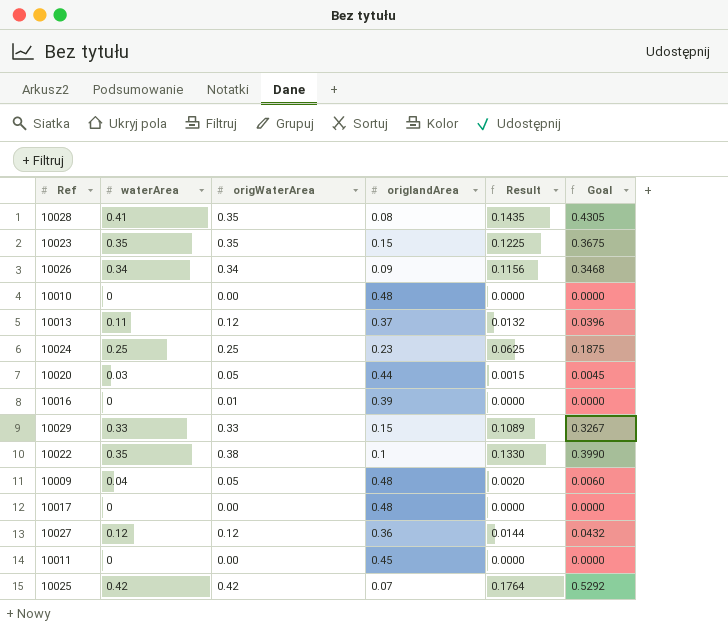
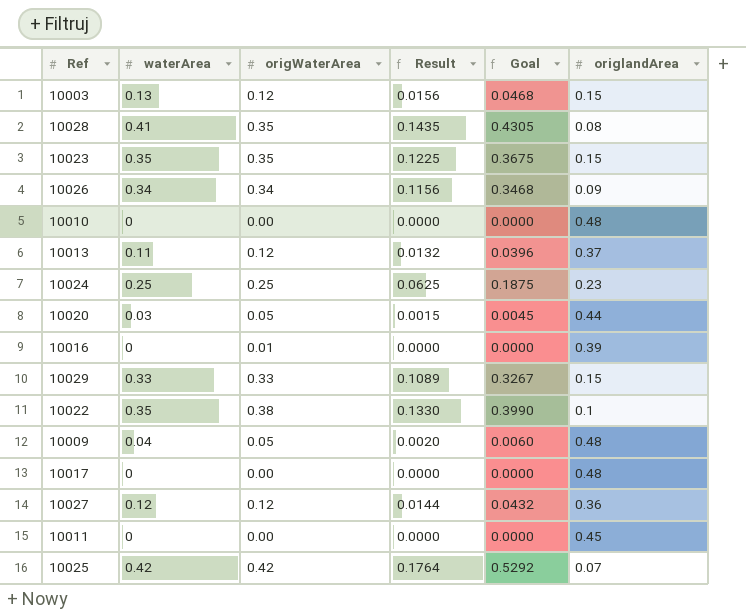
column origlandArea | position: 4 -> 6
row 10003: none -> 0.13 | 0.12 | 0.0156 | 0.0468 | 0.15

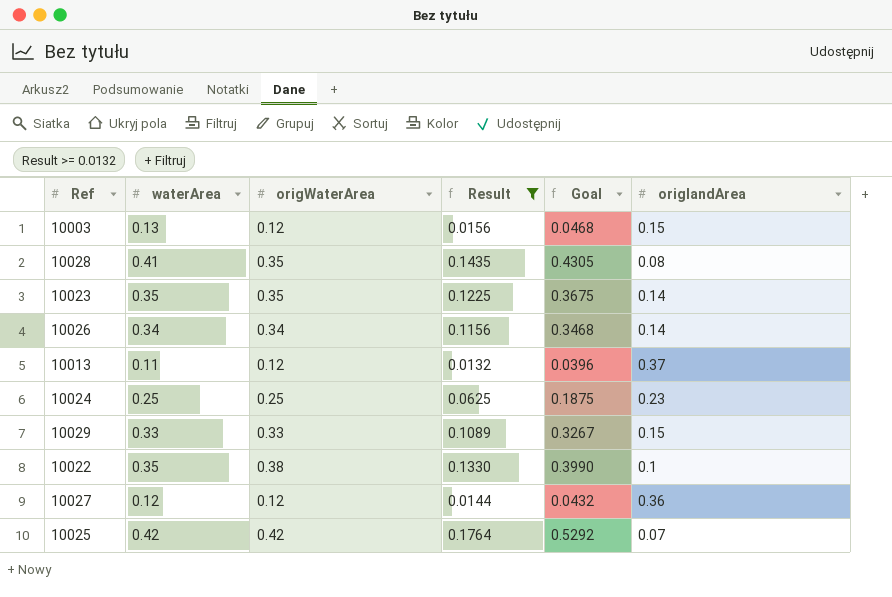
filter: none -> Result >= 0.0132
10023 | origlandArea: 0.15 -> 0.14
10026 | origlandArea: 0.09 -> 0.14

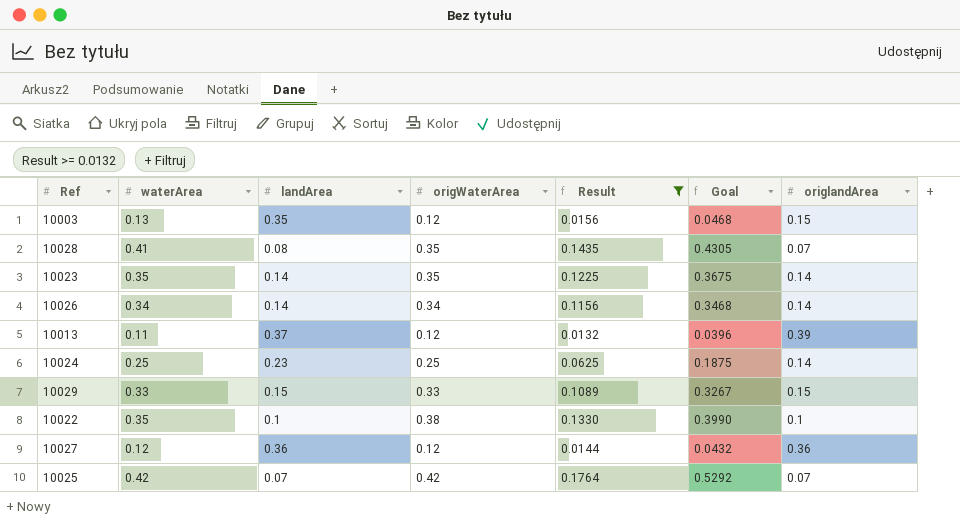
column landArea | position: none -> 3
10028 | origlandArea: 0.08 -> 0.07
10013 | origlandArea: 0.37 -> 0.39
10024 | origlandArea: 0.23 -> 0.14

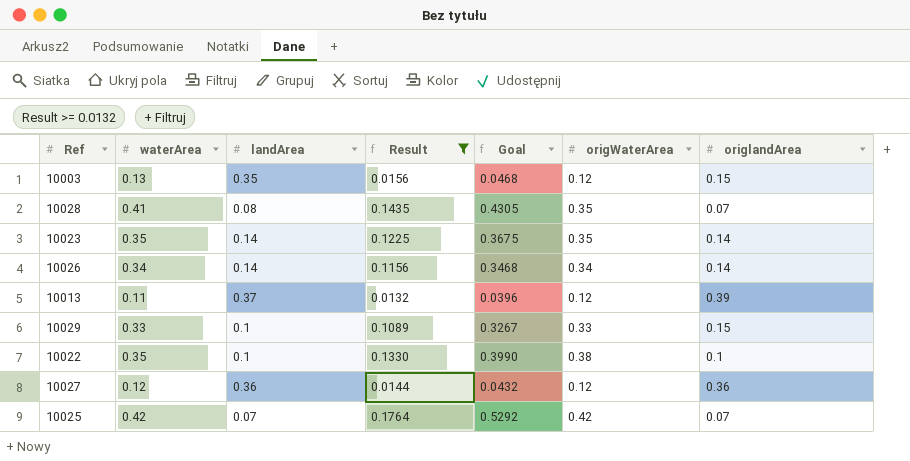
column origWaterArea | position: 4 -> 6
row 10024: 0.25 | 0.23 | 0.25 | 0.0625 | 0.1875 | 0.14 -> none
10029 | landArea: 0.15 -> 0.1

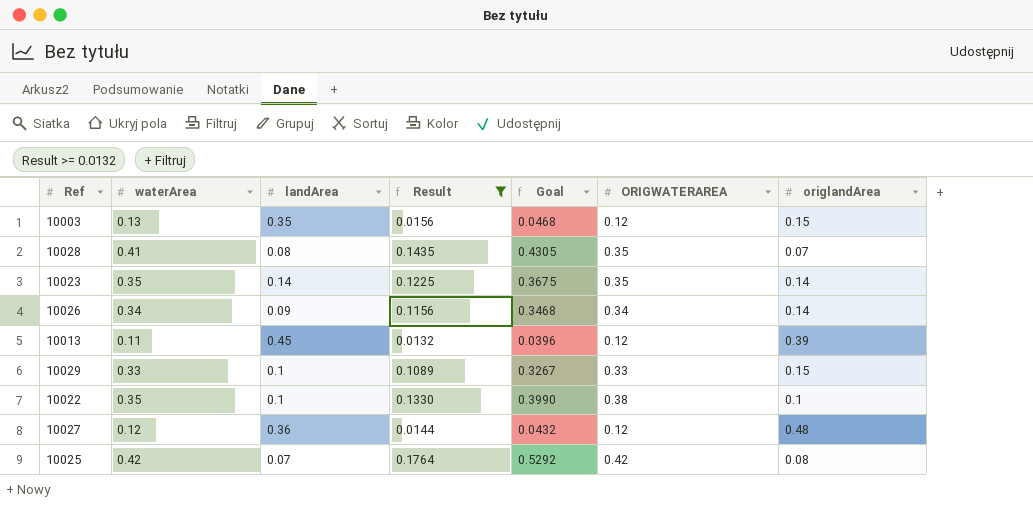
column name: origWaterArea -> ORIGWATERAREA
10026 | landArea: 0.14 -> 0.09
10013 | landArea: 0.37 -> 0.45
10027 | origlandArea: 0.36 -> 0.48
10025 | origlandArea: 0.07 -> 0.08

